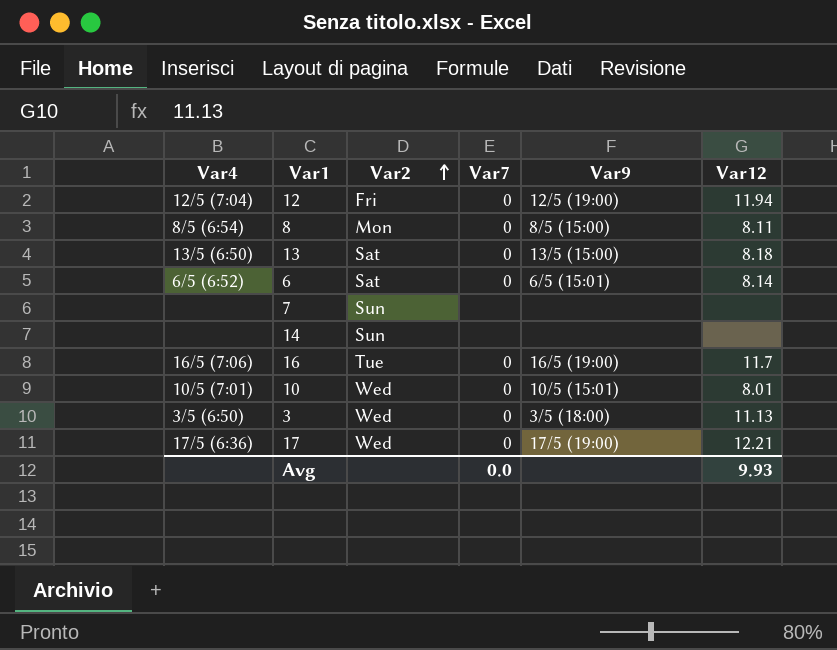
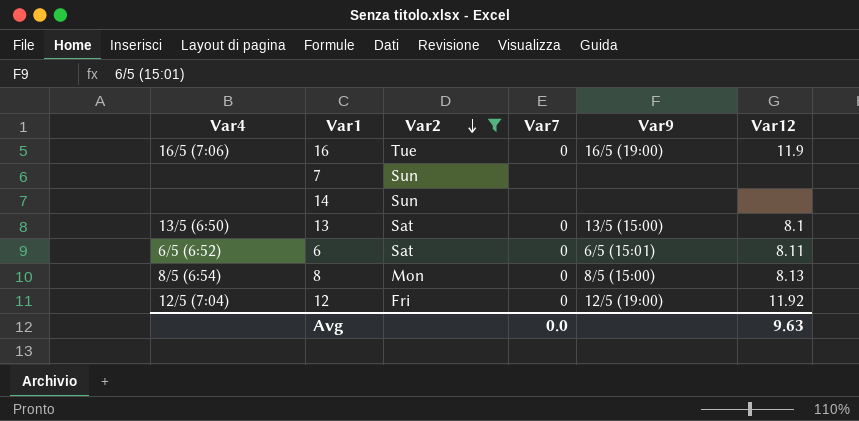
filter: none -> Var2 != Wed
row order: Var2 ascending -> Var2 descending
16 | Var12: 11.7 -> 11.9
13 | Var12: 8.18 -> 8.1
6 | Var12: 8.14 -> 8.11
8 | Var12: 8.11 -> 8.13
12 | Var12: 11.94 -> 11.92
Avg | Var12: 9.93 -> 9.63

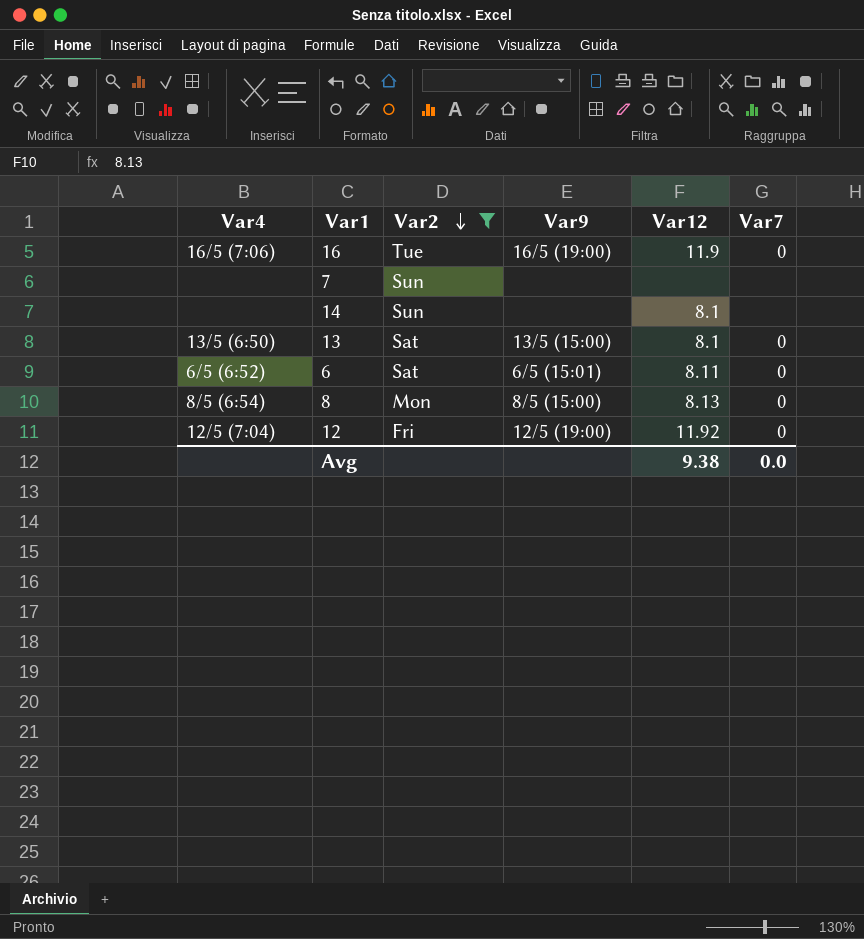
column Var7 | position: 4 -> 6
14 | Var12: none -> 8.1
Avg | Var12: 9.63 -> 9.38

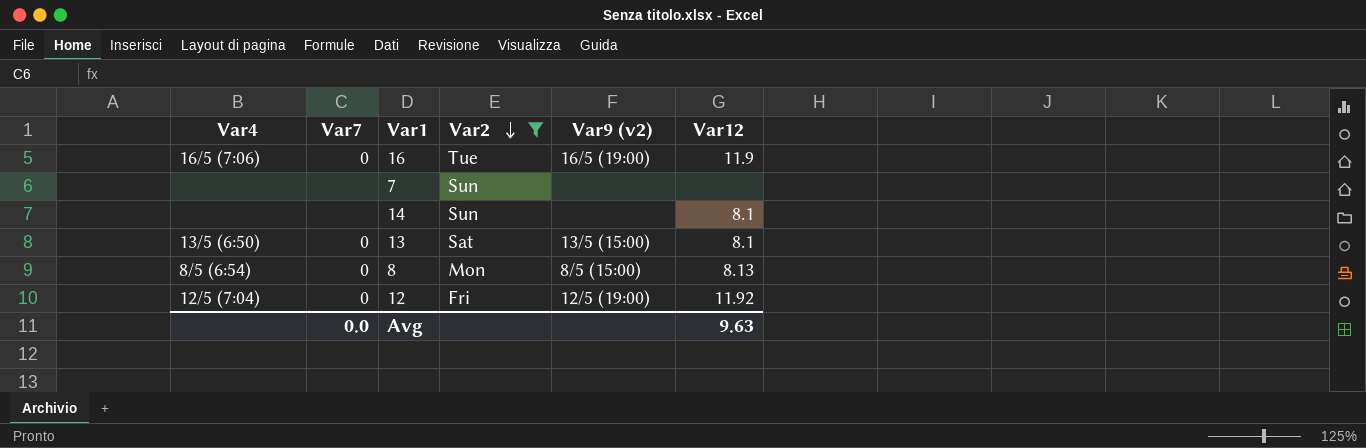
column Var7 | position: 6 -> 2
column name: Var9 -> Var9 (v2)
row 6: 6/5 (6:52) | Sat | 6/5 (15:01) | 8.11 | 0 -> none
Avg | Var12: 9.38 -> 9.63

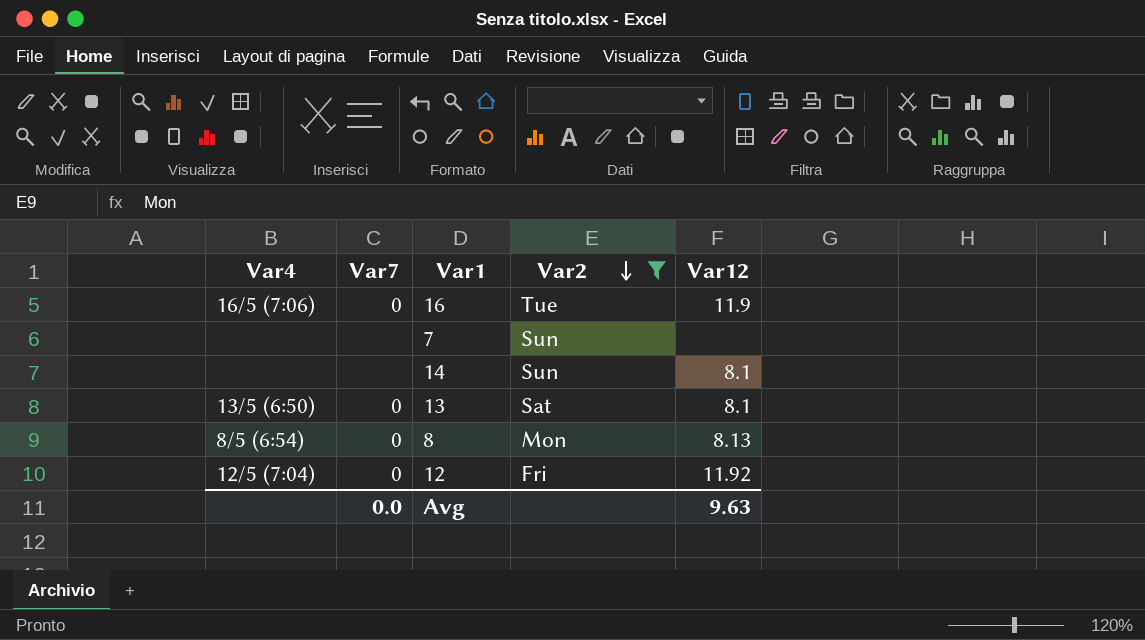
column Var9 (v2) | position: 5 -> none

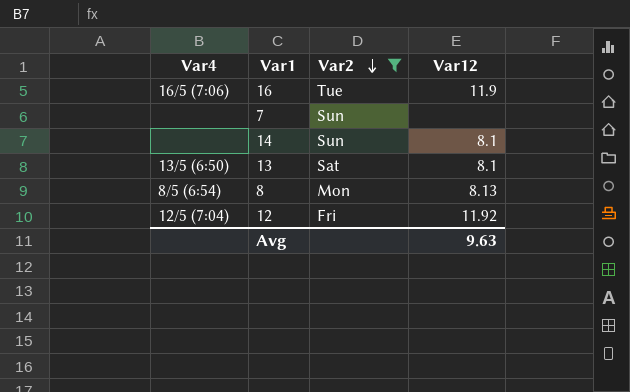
column Var7 | position: 2 -> none

